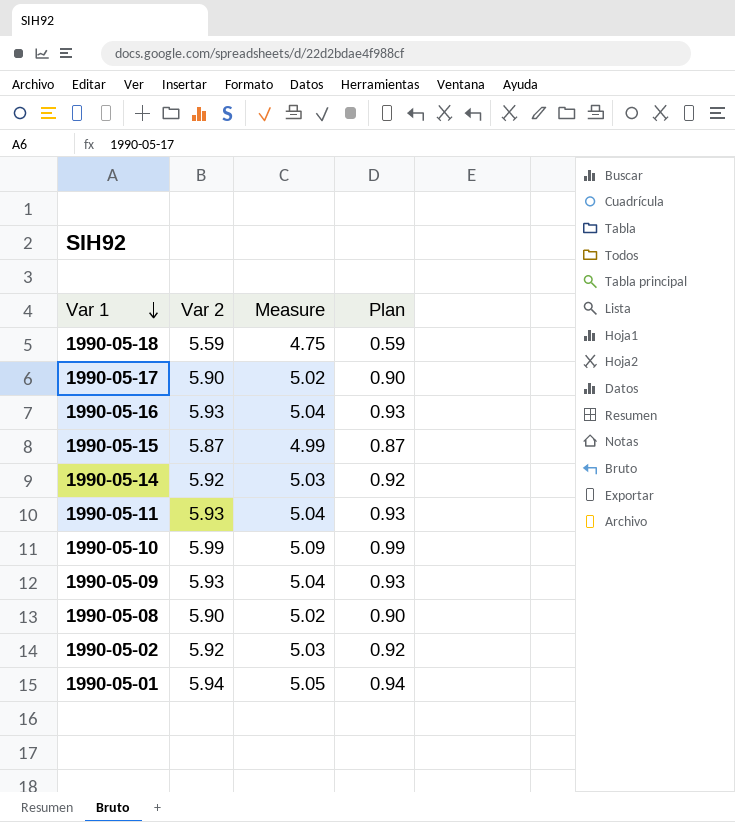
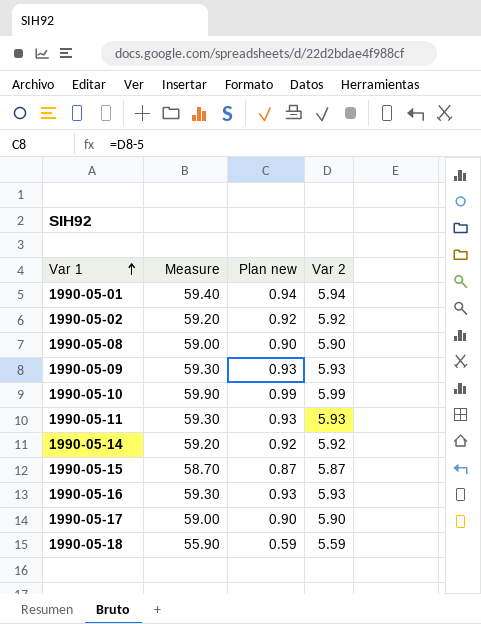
row order: Var 1 descending -> Var 1 ascending
column Measure | formula: [Var 2] * 0.85 -> [Var 2] * 10
column name: Plan -> Plan new
column Var 2 | position: 2 -> 4

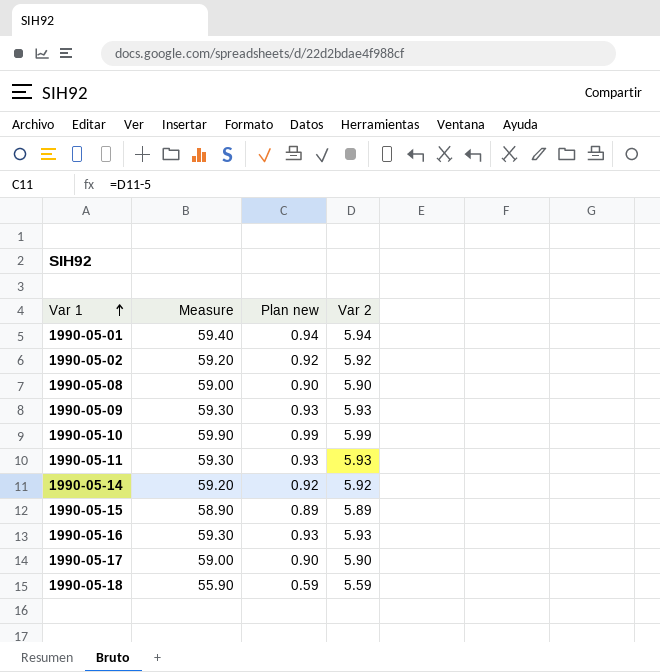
1990-05-15 | Measure: 58.70 -> 58.90
1990-05-15 | Plan new: 0.87 -> 0.89
1990-05-15 | Var 2: 5.87 -> 5.89

